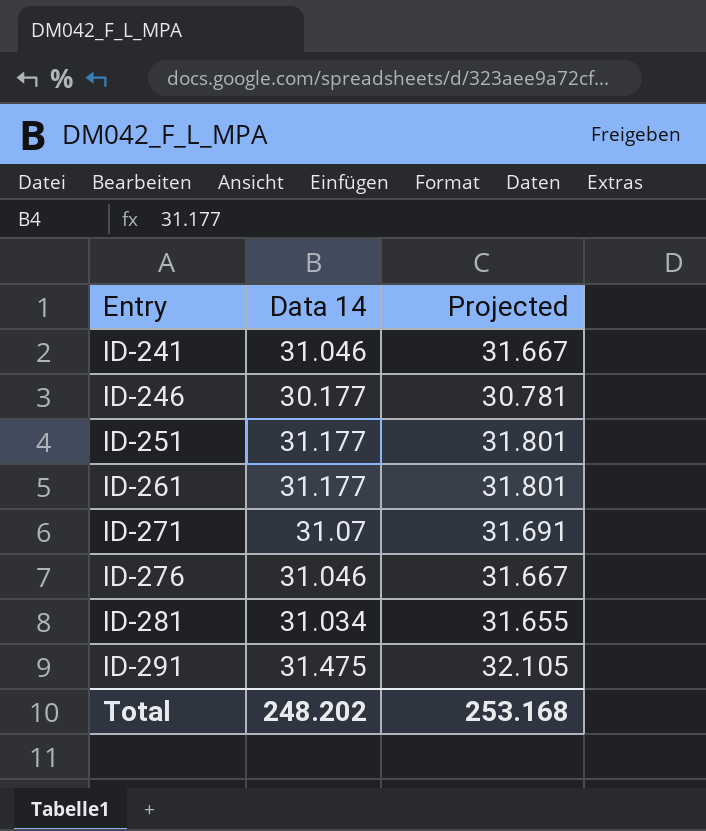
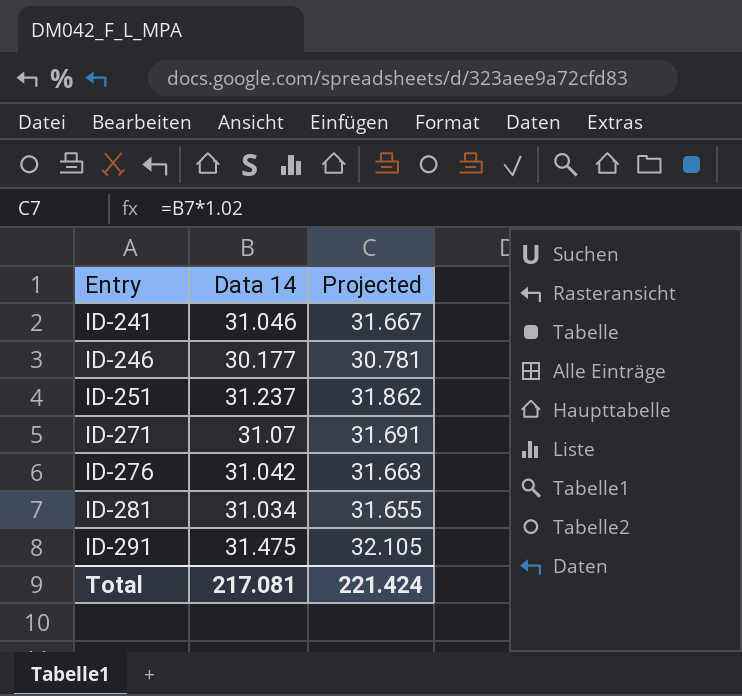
row ID-261: 31.177 | 31.801 -> none
ID-251 | Data 14: 31.177 -> 31.237
ID-251 | Projected: 31.801 -> 31.862
ID-276 | Data 14: 31.046 -> 31.042
ID-276 | Projected: 31.667 -> 31.663
Total | Data 14: 248.202 -> 217.081
Total | Projected: 253.168 -> 221.424

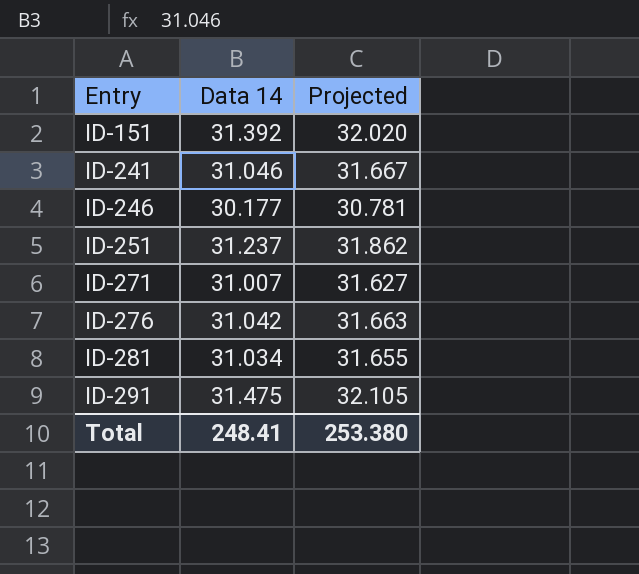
row ID-151: none -> 31.392 | 32.020
ID-271 | Data 14: 31.07 -> 31.007
ID-271 | Projected: 31.691 -> 31.627
Total | Data 14: 217.081 -> 248.41
Total | Projected: 221.424 -> 253.380

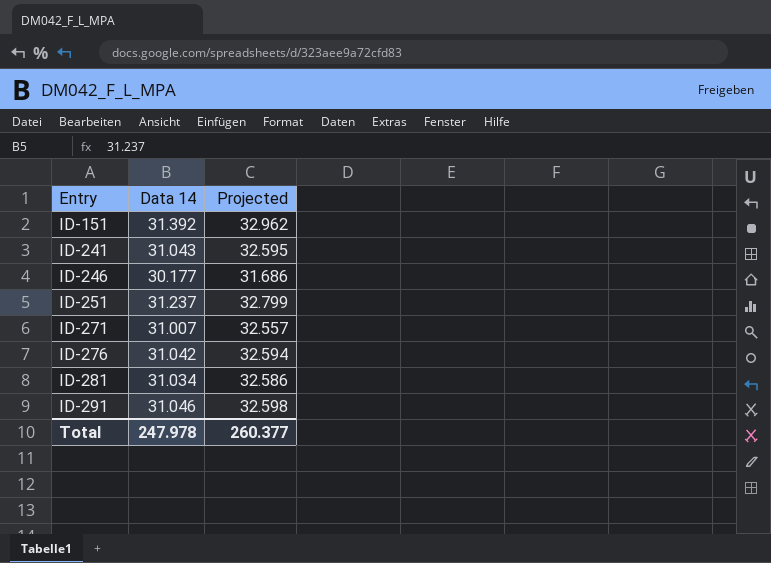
column Projected | formula: [Data 14] * 1.02 -> [Data 14] * 1.05
ID-241 | Data 14: 31.046 -> 31.043
ID-291 | Data 14: 31.475 -> 31.046
Total | Data 14: 248.41 -> 247.978
Total | Projected: 253.380 -> 260.377

